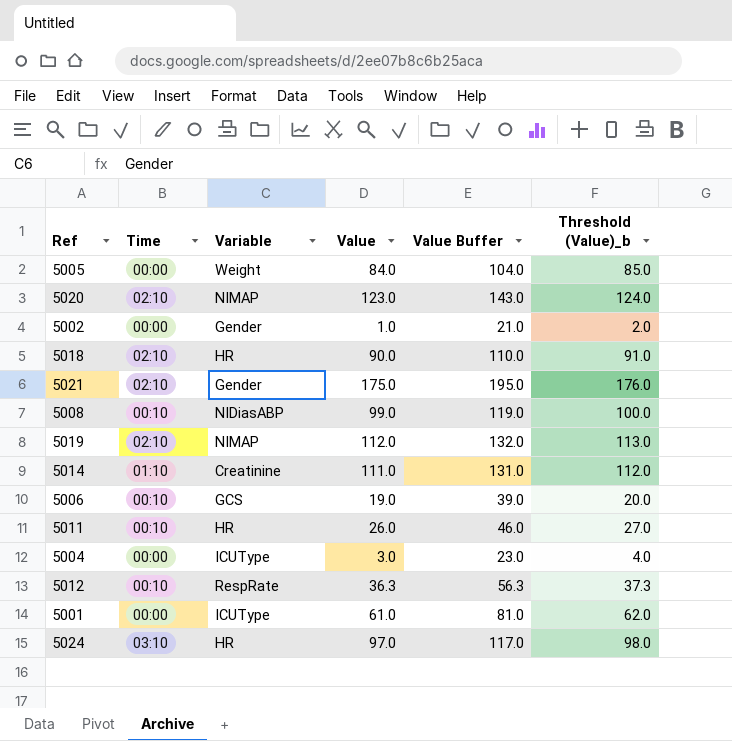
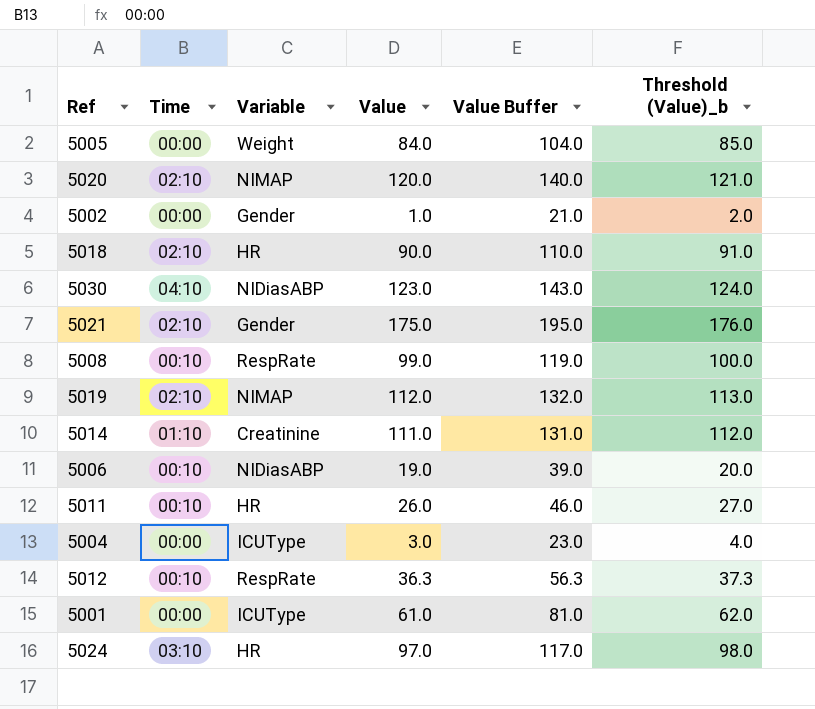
5020 | Value: 123.0 -> 120.0
5020 | Value Buffer: 143.0 -> 140.0
5020 | Threshold (Value)_b: 124.0 -> 121.0
row 5030: none -> 04:10 | NIDiasABP | 123.0 | 143.0 | 124.0
5008 | Variable: NIDiasABP -> RespRate
5006 | Variable: GCS -> NIDiasABP

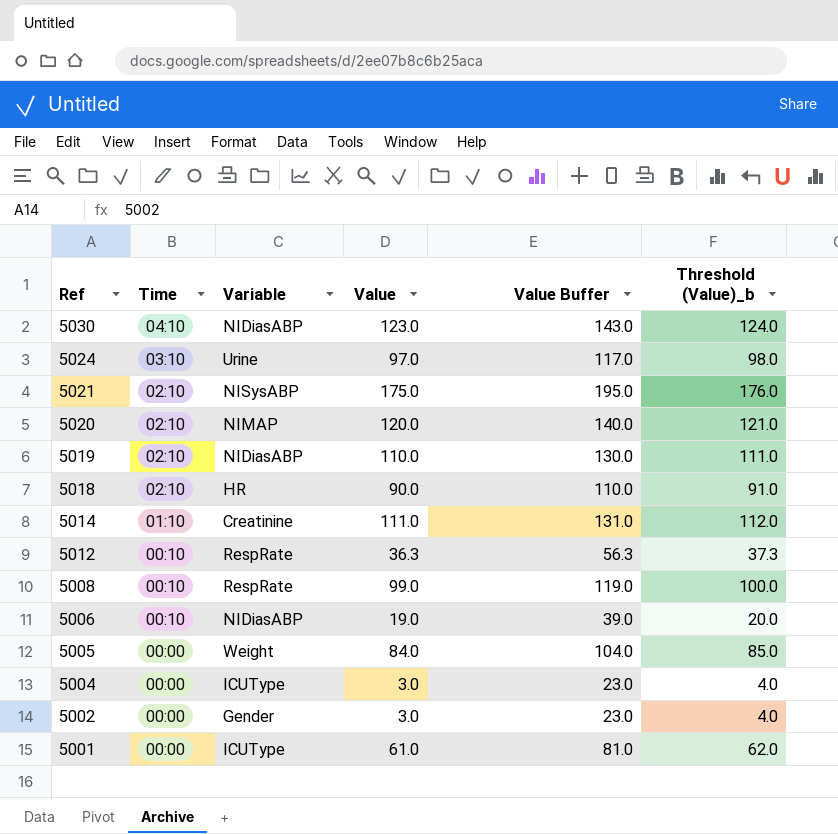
row order: none -> Ref descending
row 5011: 00:10 | HR | 26.0 | 46.0 | 27.0 -> none
5024 | Variable: HR -> Urine
5021 | Variable: Gender -> NISysABP
5019 | Variable: NIMAP -> NIDiasABP
5019 | Value: 112.0 -> 110.0
5019 | Value Buffer: 132.0 -> 130.0
5019 | Threshold (Value)_b: 113.0 -> 111.0
5002 | Value: 1.0 -> 3.0
5002 | Value Buffer: 21.0 -> 23.0
5002 | Threshold (Value)_b: 2.0 -> 4.0

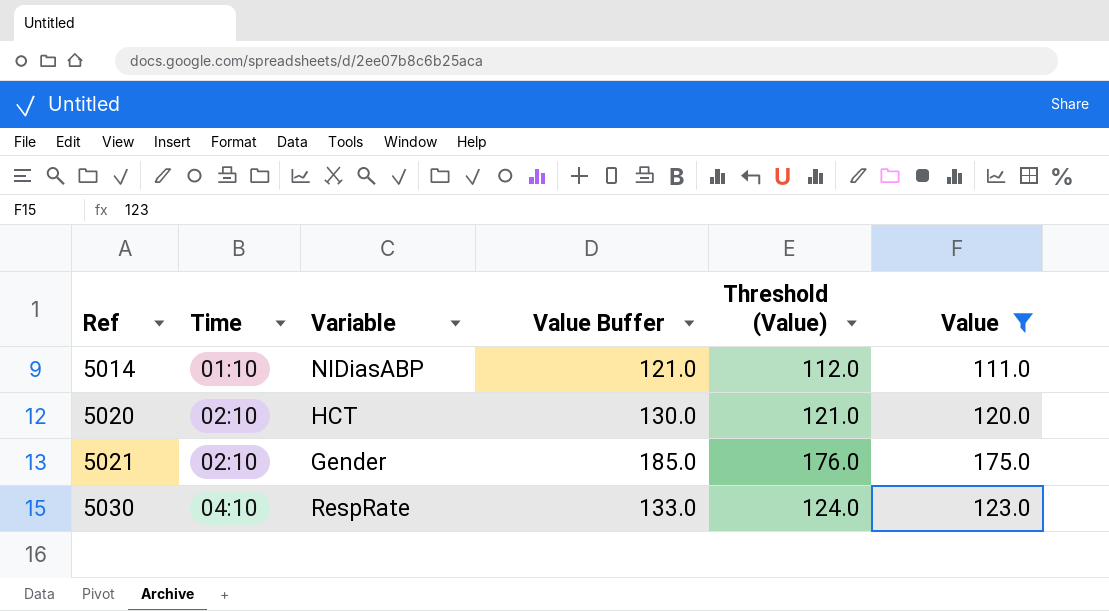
filter: none -> Value >= 111.0
row order: Ref descending -> Ref ascending
column Value Buffer | formula: [Value] + 20 -> [Value] + 10
column name: Threshold (Value)_b -> Threshold (Value)
column Value | position: 4 -> 6
5014 | Variable: Creatinine -> NIDiasABP
5020 | Variable: NIMAP -> HCT
5021 | Variable: NISysABP -> Gender
5030 | Variable: NIDiasABP -> RespRate

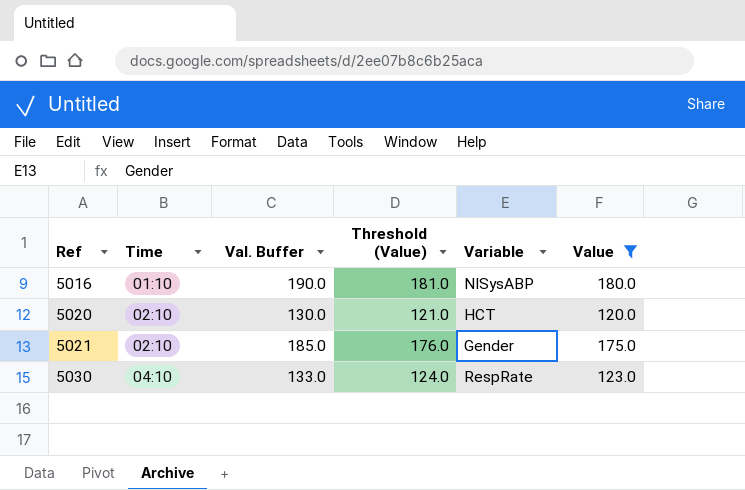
column name: Value Buffer -> Val. Buffer
column Variable | position: 3 -> 5
row 5014: 01:10 | NIDiasABP | 121.0 | 112.0 | 111.0 -> none
row 5016: none -> 01:10 | 190.0 | 181.0 | NISysABP | 180.0

